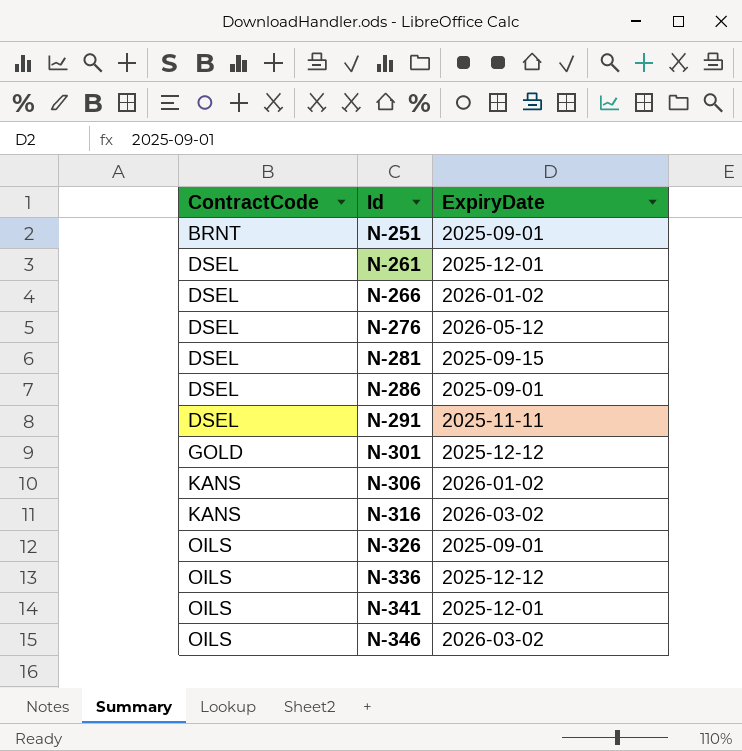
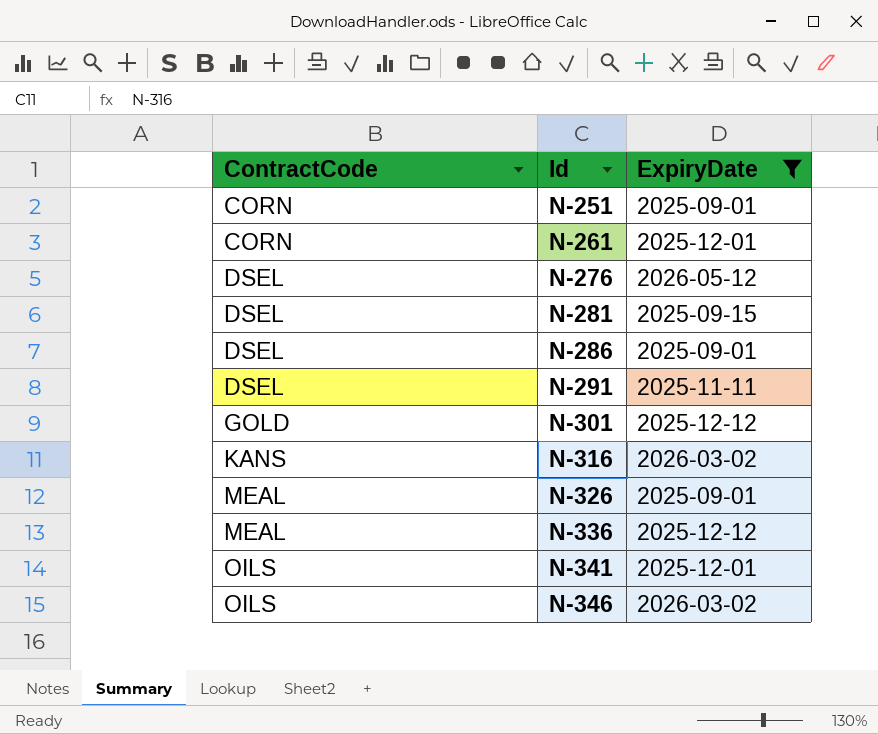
filter: none -> ExpiryDate != 2026-01-02
N-251 | ContractCode: BRNT -> CORN
N-261 | ContractCode: DSEL -> CORN
N-326 | ContractCode: OILS -> MEAL
N-336 | ContractCode: OILS -> MEAL

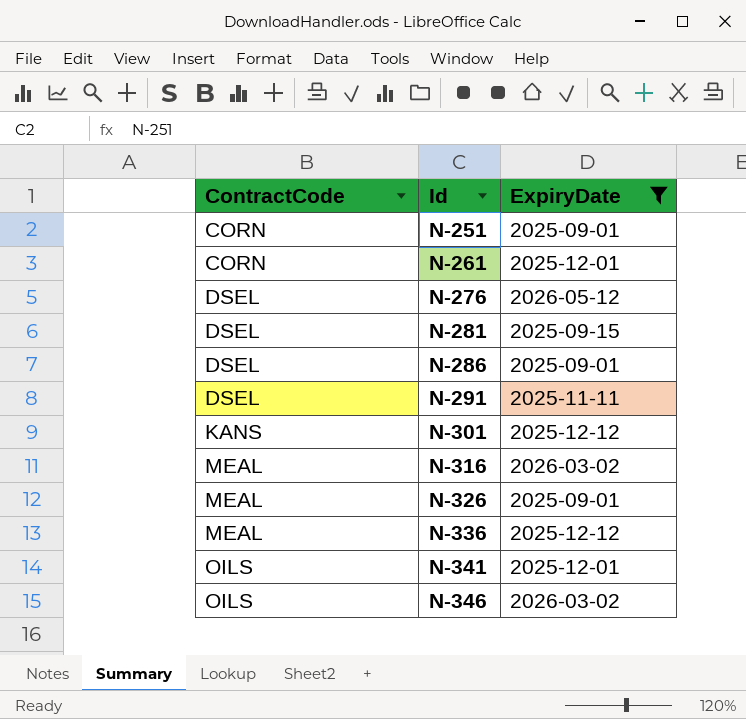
N-301 | ContractCode: GOLD -> KANS
N-316 | ContractCode: KANS -> MEAL

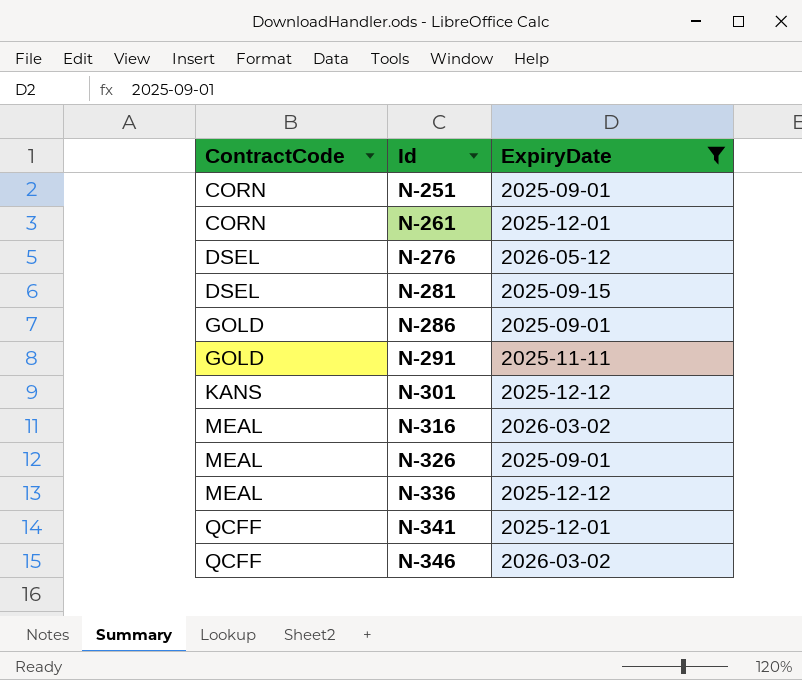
N-286 | ContractCode: DSEL -> GOLD
N-291 | ContractCode: DSEL -> GOLD
N-341 | ContractCode: OILS -> QCFF
N-346 | ContractCode: OILS -> QCFF

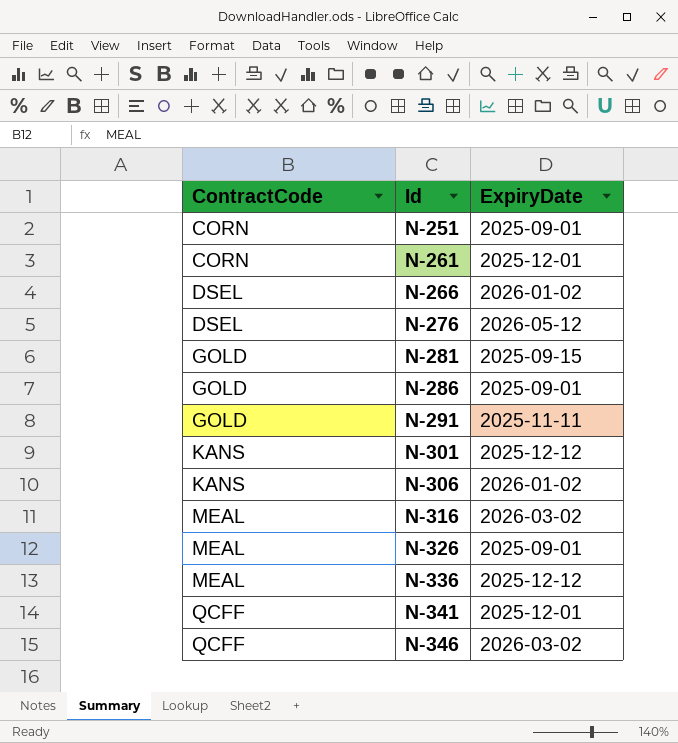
filter: ExpiryDate != 2026-01-02 -> none
N-281 | ContractCode: DSEL -> GOLD

